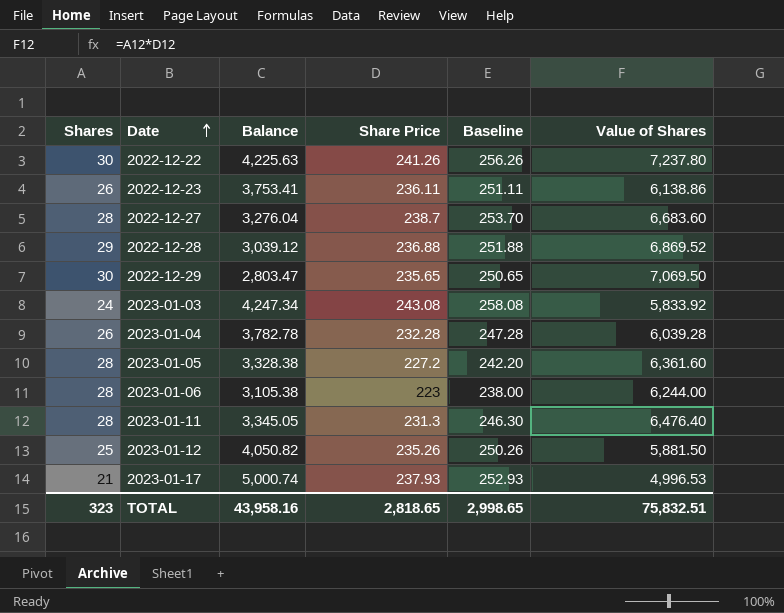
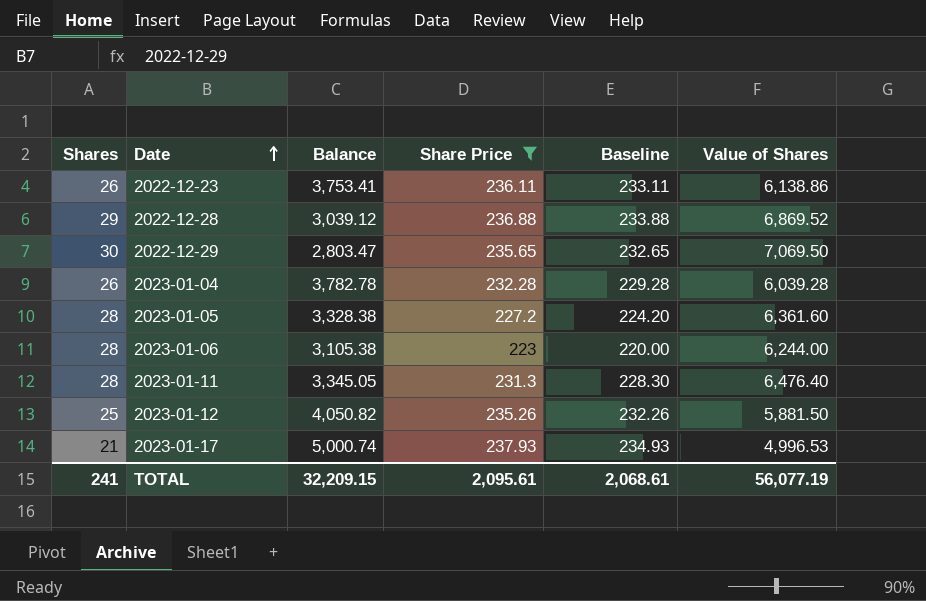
filter: none -> Share Price <= 237.93
column Baseline | formula: [Share Price] + 15 -> [Share Price] - 3
TOTAL | Shares: 323 -> 241
TOTAL | Balance: 43,958.16 -> 32,209.15
TOTAL | Share Price: 2,818.65 -> 2,095.61
TOTAL | Baseline: 2,998.65 -> 2,068.61
TOTAL | Value of Shares: 75,832.51 -> 56,077.19

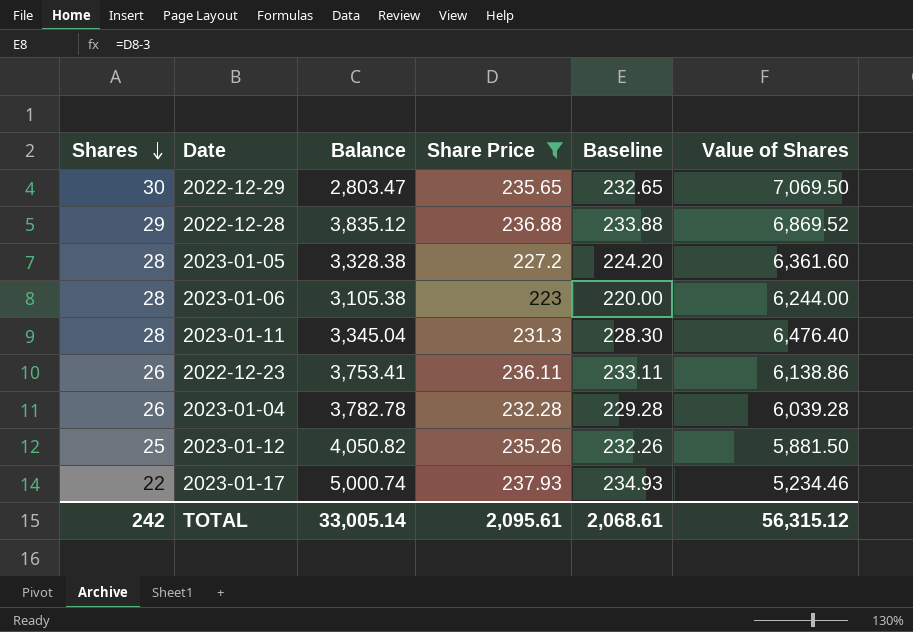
row order: Date ascending -> Shares descending
2022-12-28 | Balance: 3,039.12 -> 3,835.12
2023-01-11 | Balance: 3,345.05 -> 3,345.04
2023-01-17 | Shares: 21 -> 22
2023-01-17 | Value of Shares: 4,996.53 -> 5,234.46
TOTAL | Shares: 241 -> 242
TOTAL | Balance: 32,209.15 -> 33,005.14
TOTAL | Value of Shares: 56,077.19 -> 56,315.12

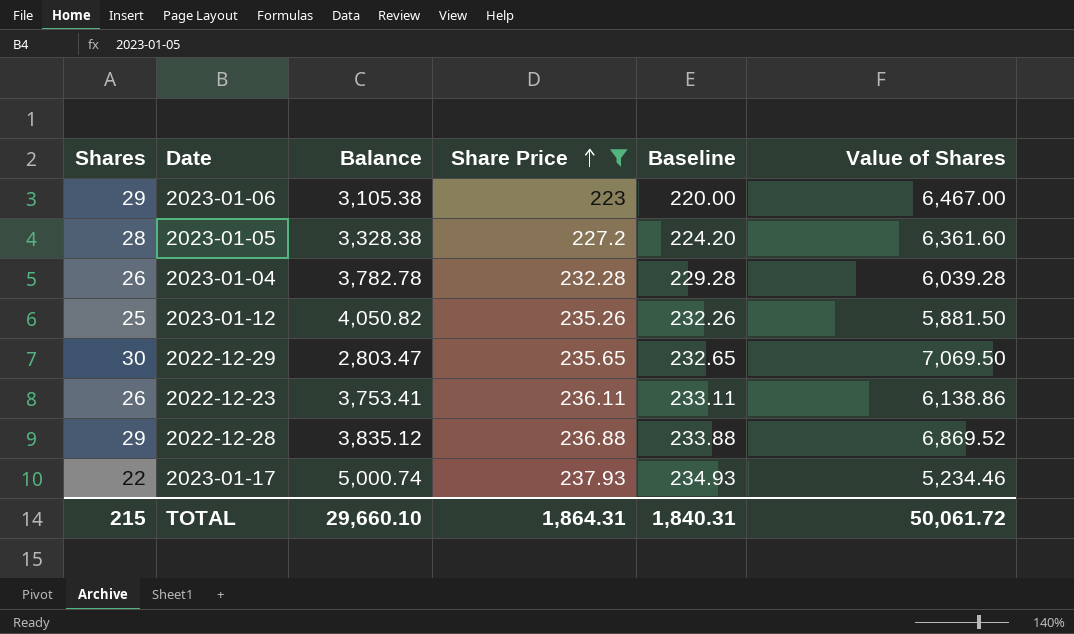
row order: Shares descending -> Share Price ascending
row 2023-01-11: 28 | 3,345.04 | 231.3 | 228.30 | 6,476.40 -> none
2023-01-06 | Shares: 28 -> 29
2023-01-06 | Value of Shares: 6,244.00 -> 6,467.00
TOTAL | Shares: 242 -> 215
TOTAL | Balance: 33,005.14 -> 29,660.10
TOTAL | Share Price: 2,095.61 -> 1,864.31
TOTAL | Baseline: 2,068.61 -> 1,840.31
TOTAL | Value of Shares: 56,315.12 -> 50,061.72

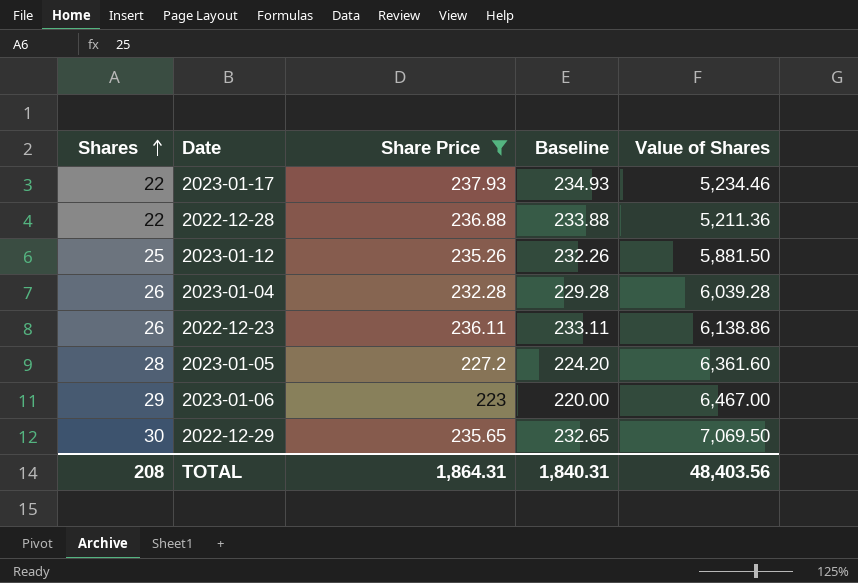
row order: Share Price ascending -> Shares ascending
column Balance | position: 3 -> none
2022-12-28 | Shares: 29 -> 22
2022-12-28 | Value of Shares: 6,869.52 -> 5,211.36
TOTAL | Shares: 215 -> 208
TOTAL | Value of Shares: 50,061.72 -> 48,403.56

